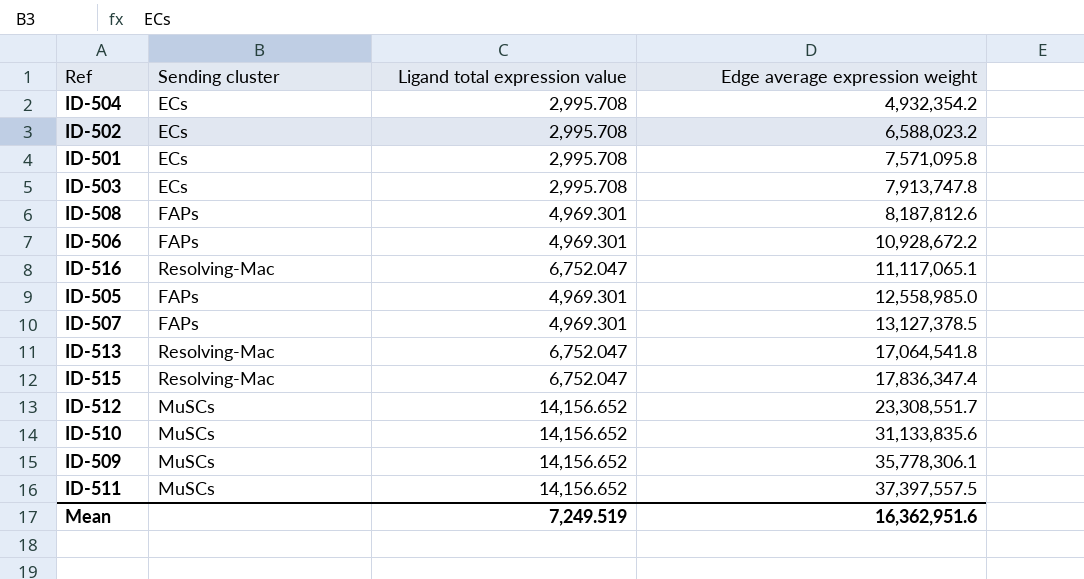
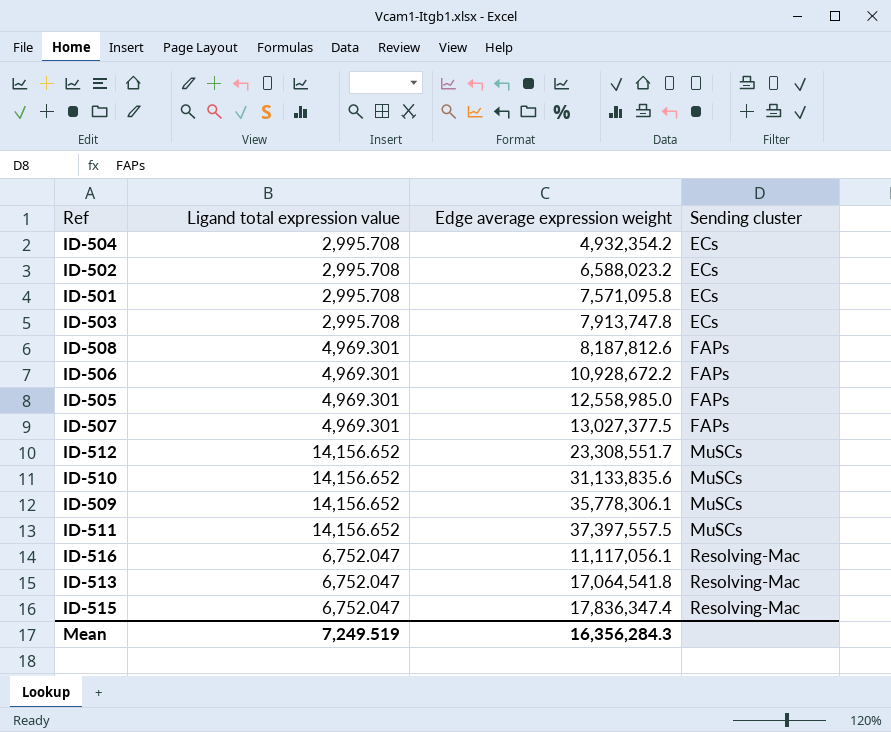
row order: Edge average expression weight ascending -> Sending cluster ascending
column Sending cluster | position: 2 -> 4
ID-507 | Edge average expression weight: 13,127,378.5 -> 13,027,377.5
ID-516 | Edge average expression weight: 11,117,065.1 -> 11,117,056.1
Mean | Edge average expression weight: 16,362,951.6 -> 16,356,284.3

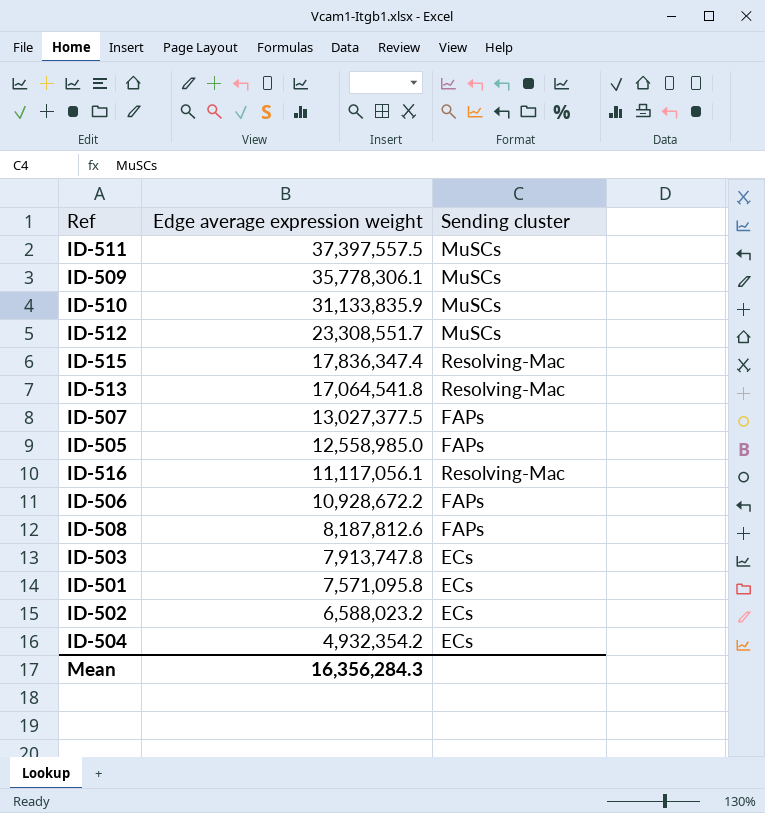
row order: Sending cluster ascending -> Edge average expression weight descending
column Ligand total expression value | position: 2 -> none
ID-510 | Edge average expression weight: 31,133,835.6 -> 31,133,835.9

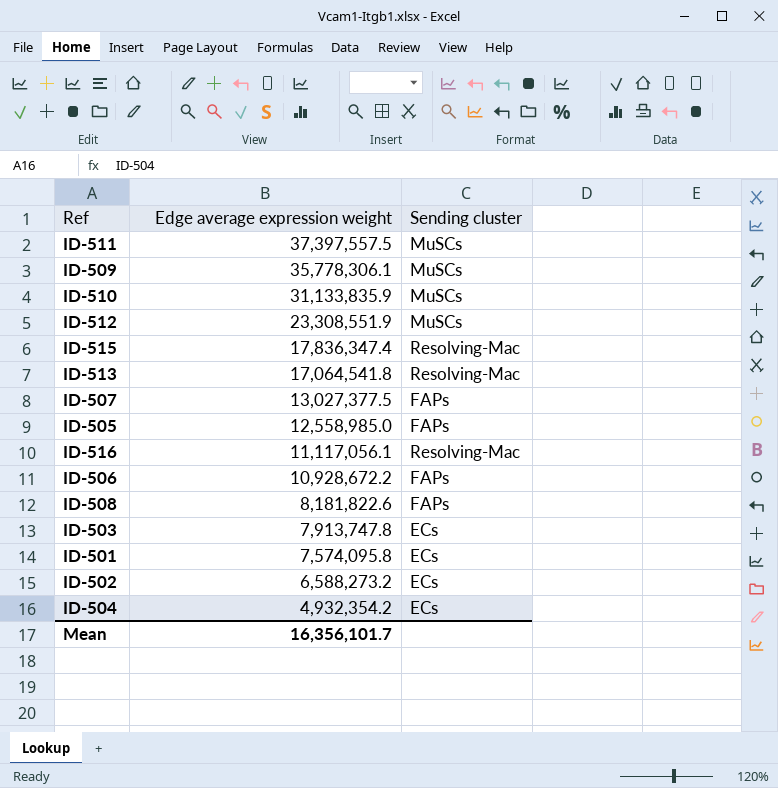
ID-512 | Edge average expression weight: 23,308,551.7 -> 23,308,551.9
ID-508 | Edge average expression weight: 8,187,812.6 -> 8,181,822.6
ID-501 | Edge average expression weight: 7,571,095.8 -> 7,574,095.8
ID-502 | Edge average expression weight: 6,588,023.2 -> 6,588,273.2
Mean | Edge average expression weight: 16,356,284.3 -> 16,356,101.7

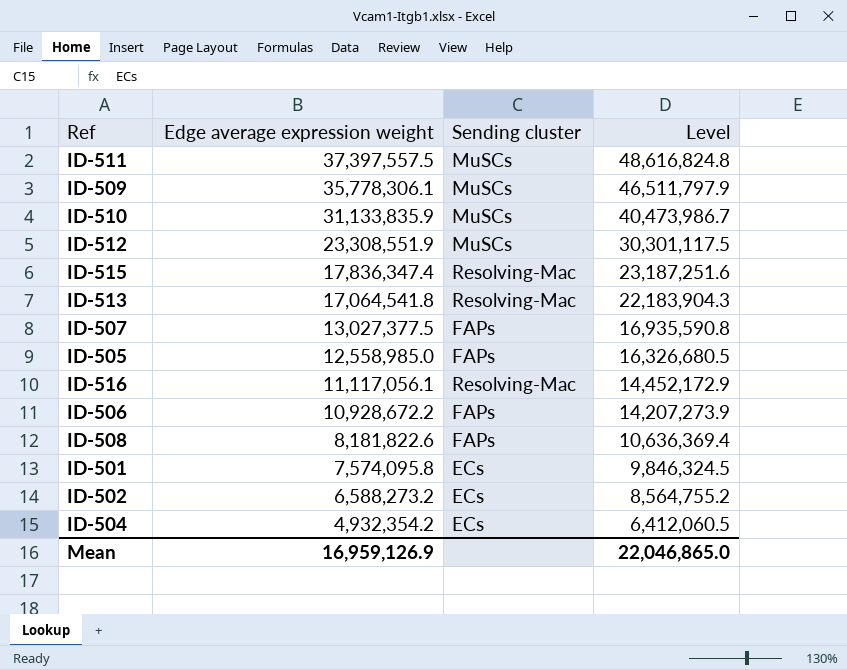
column Level | formula: none -> [Edge average expression weight] * 1.3
row ID-503: 7,913,747.8 | ECs -> none
Mean | Edge average expression weight: 16,356,101.7 -> 16,959,126.9

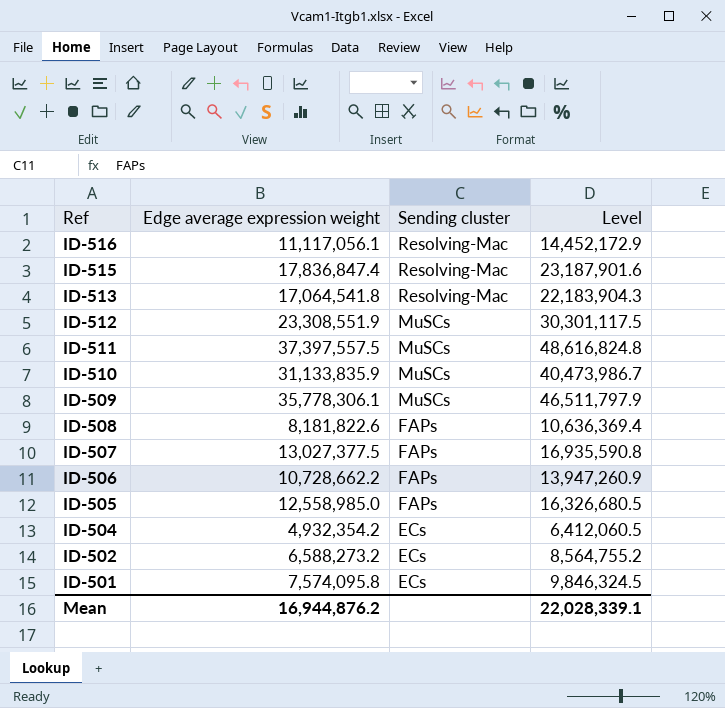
row order: Edge average expression weight descending -> Ref descending
ID-515 | Edge average expression weight: 17,836,347.4 -> 17,836,847.4
ID-515 | Level: 23,187,251.6 -> 23,187,901.6
ID-506 | Edge average expression weight: 10,928,672.2 -> 10,728,662.2
ID-506 | Level: 14,207,273.9 -> 13,947,260.9
Mean | Edge average expression weight: 16,959,126.9 -> 16,944,876.2
Mean | Level: 22,046,865.0 -> 22,028,339.1

